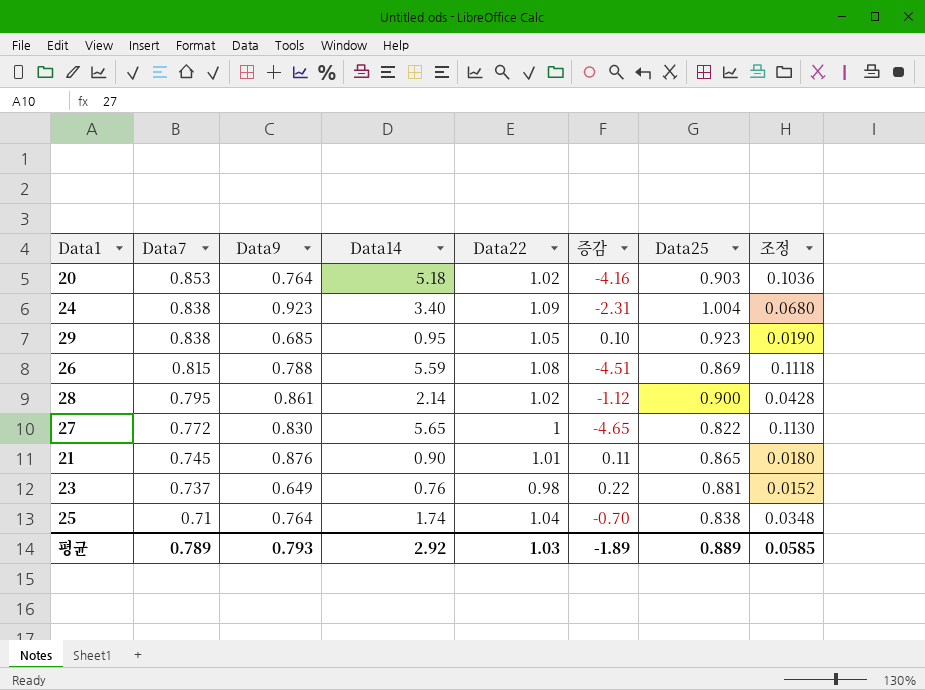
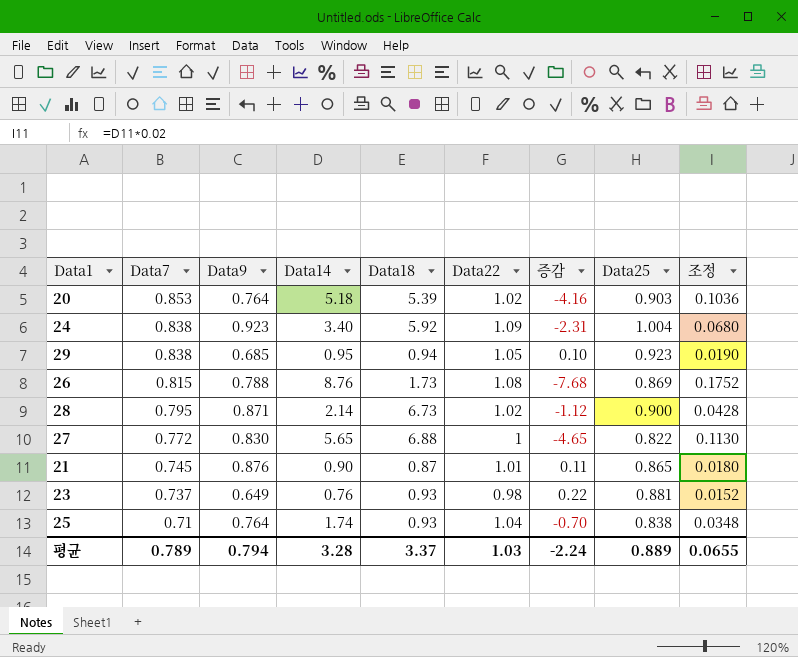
column Data18 | position: none -> 5
26 | Data14: 5.59 -> 8.76
26 | 증감: -4.51 -> -7.68
26 | 조정: 0.1118 -> 0.1752
28 | Data9: 0.861 -> 0.871
평균 | Data9: 0.793 -> 0.794
평균 | Data14: 2.92 -> 3.28
평균 | 증감: -1.89 -> -2.24
평균 | 조정: 0.0585 -> 0.0655

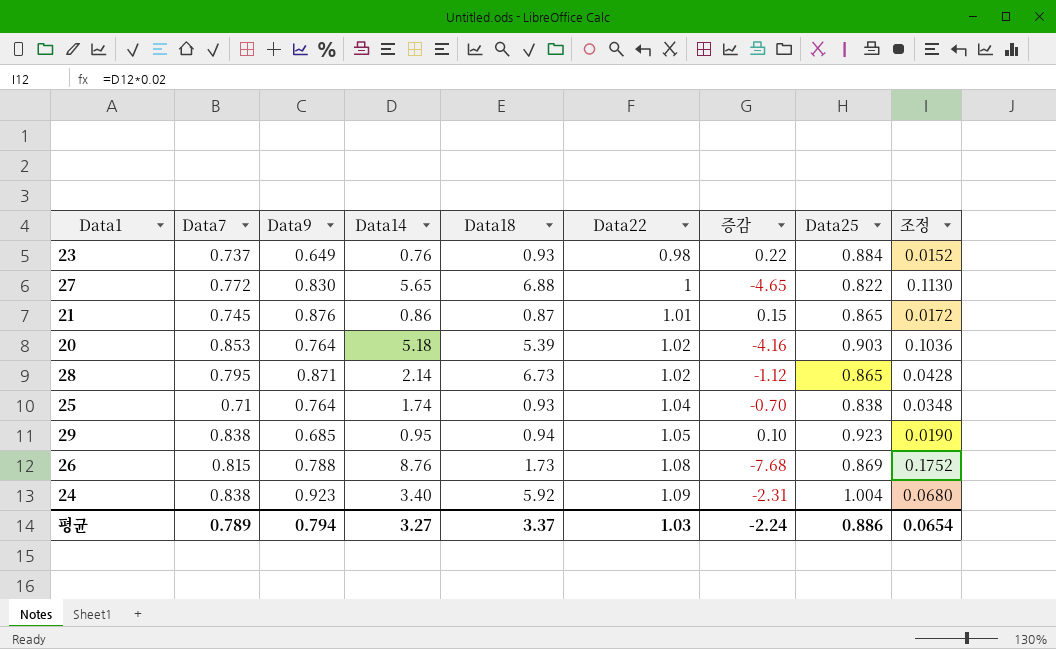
row order: Data7 descending -> Data22 ascending
23 | Data25: 0.881 -> 0.884
21 | Data14: 0.90 -> 0.86
21 | 증감: 0.11 -> 0.15
21 | 조정: 0.0180 -> 0.0172
28 | Data25: 0.900 -> 0.865
평균 | Data14: 3.28 -> 3.27
평균 | Data25: 0.889 -> 0.886
평균 | 조정: 0.0655 -> 0.0654

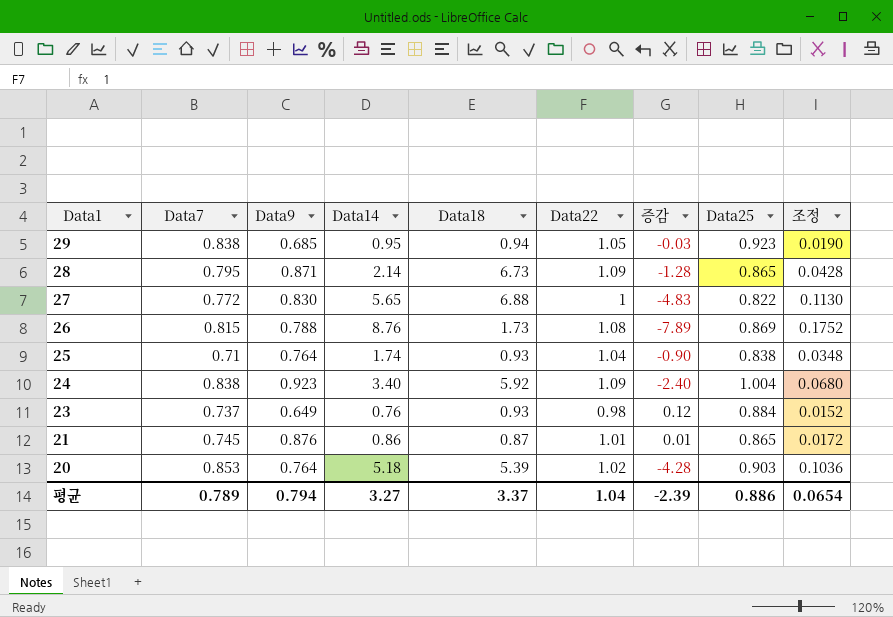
row order: Data22 ascending -> Data1 descending
column 증감 | formula: [Data22] - [Data14] -> [Data25] - [Data14]
28 | Data22: 1.02 -> 1.09
평균 | Data22: 1.03 -> 1.04
평균 | 증감: -2.24 -> -2.39

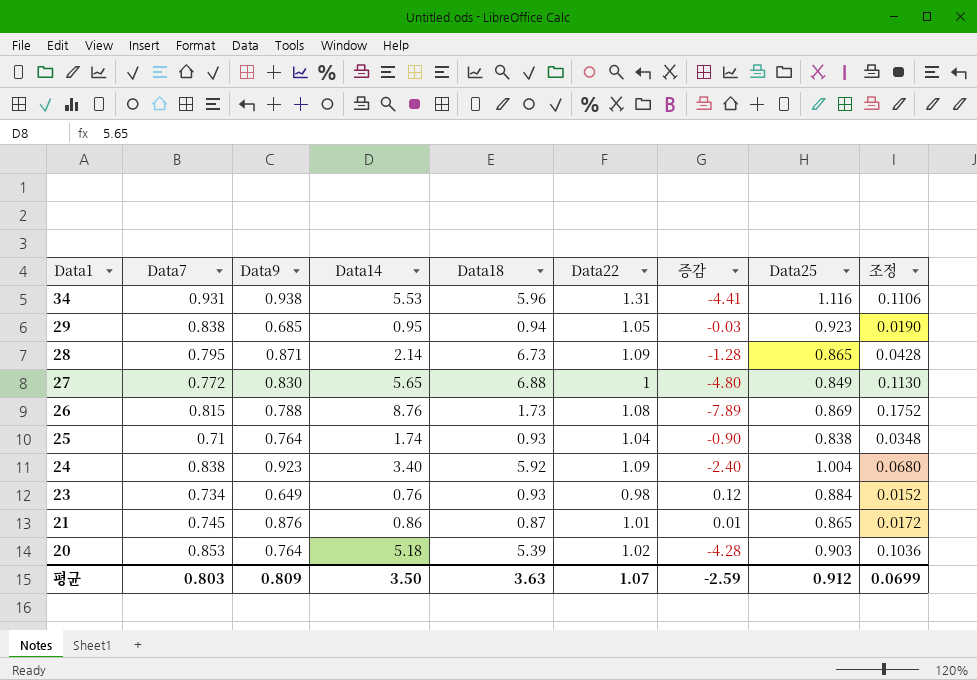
row 34: none -> 0.931 | 0.938 | 5.53 | 5.96 | 1.31 | -4.41 | 1.116 | 0.1106
27 | 증감: -4.83 -> -4.80
27 | Data25: 0.822 -> 0.849
23 | Data7: 0.737 -> 0.734
평균 | Data7: 0.789 -> 0.803
평균 | Data9: 0.794 -> 0.809
평균 | Data14: 3.27 -> 3.50
평균 | Data18: 3.37 -> 3.63
평균 | Data22: 1.04 -> 1.07
평균 | 증감: -2.39 -> -2.59
평균 | Data25: 0.886 -> 0.912
평균 | 조정: 0.0654 -> 0.0699

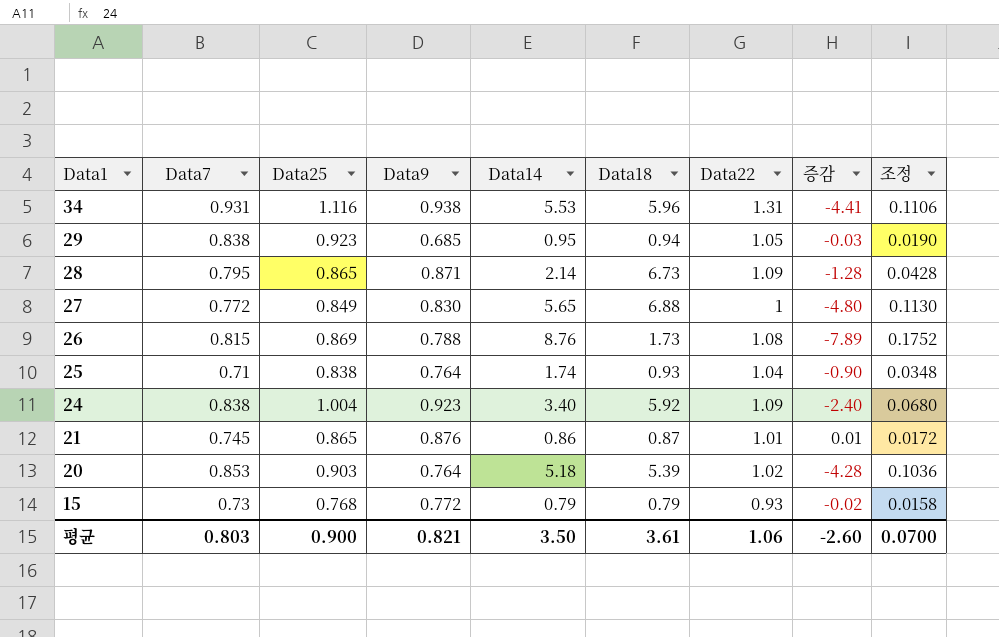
column Data25 | position: 8 -> 3
row 23: 0.734 | 0.649 | 0.76 | 0.93 | 0.98 | 0.12 | 0.884 | 0.0152 -> none
row 15: none -> 0.73 | 0.768 | 0.772 | 0.79 | 0.79 | 0.93 | -0.02 | 0.0158
평균 | Data25: 0.912 -> 0.900
평균 | Data9: 0.809 -> 0.821
평균 | Data18: 3.63 -> 3.61
평균 | Data22: 1.07 -> 1.06
평균 | 증감: -2.59 -> -2.60
평균 | 조정: 0.0699 -> 0.0700

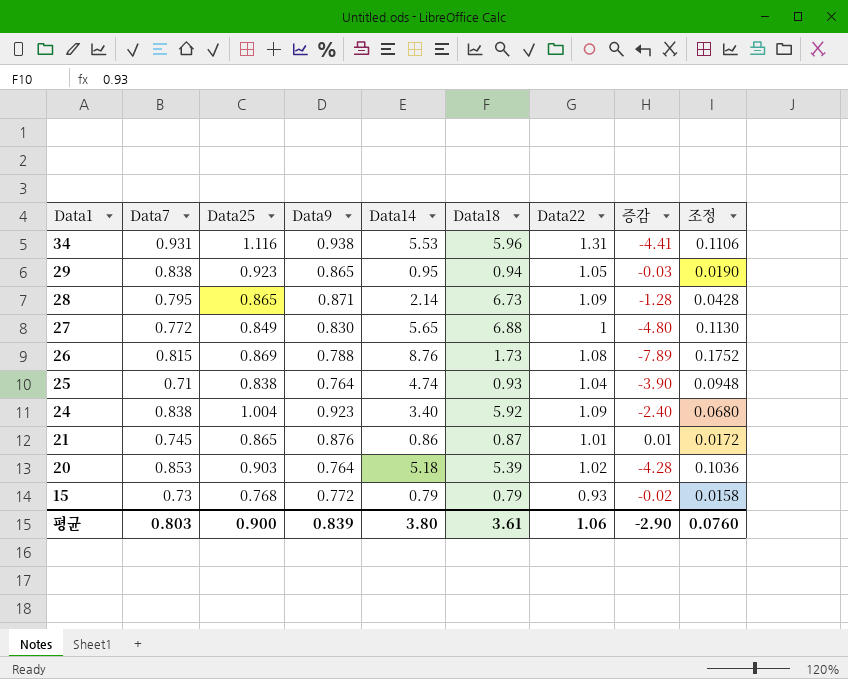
29 | Data9: 0.685 -> 0.865
25 | Data14: 1.74 -> 4.74
25 | 증감: -0.90 -> -3.90
25 | 조정: 0.0348 -> 0.0948
평균 | Data9: 0.821 -> 0.839
평균 | Data14: 3.50 -> 3.80
평균 | 증감: -2.60 -> -2.90
평균 | 조정: 0.0700 -> 0.0760

